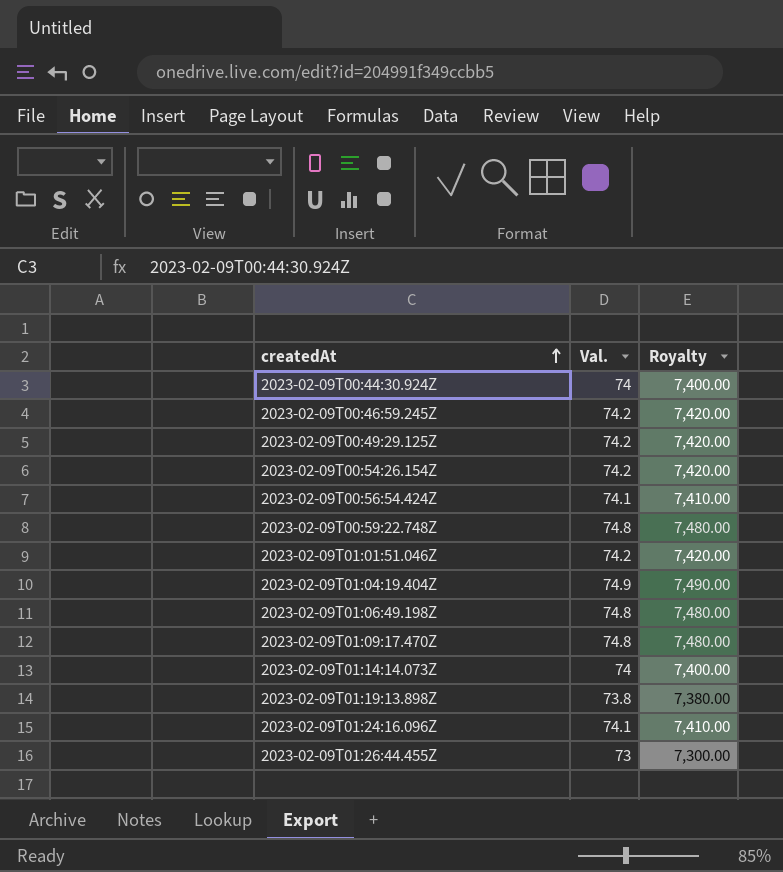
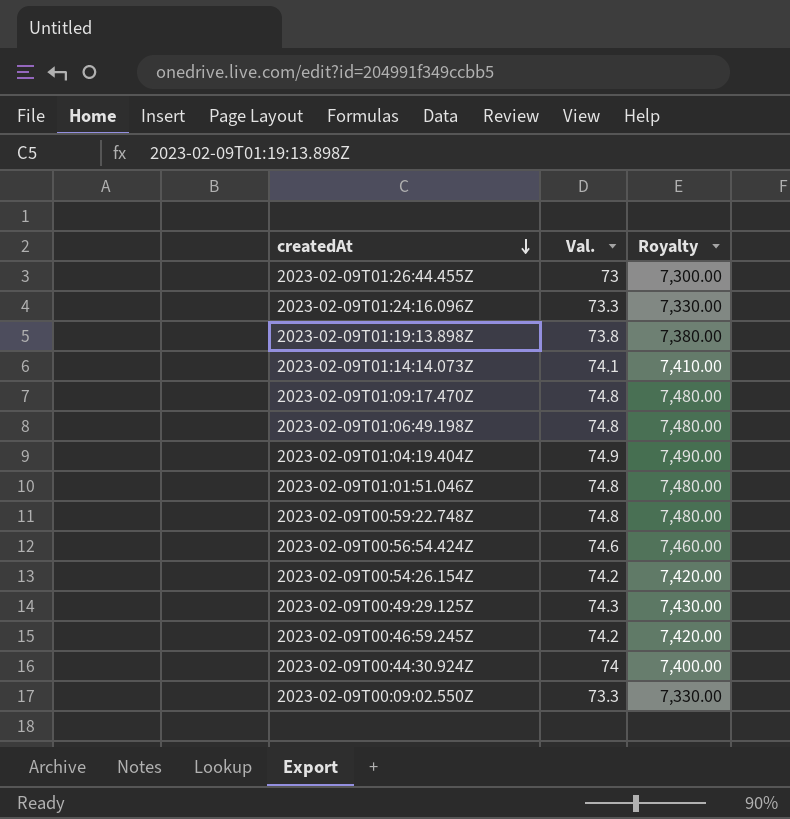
row order: createdAt ascending -> createdAt descending
2023-02-09T01:24:16.096Z | Val.: 74.1 -> 73.3
2023-02-09T01:24:16.096Z | Royalty: 7,410.00 -> 7,330.00
2023-02-09T01:14:14.073Z | Val.: 74 -> 74.1
2023-02-09T01:14:14.073Z | Royalty: 7,400.00 -> 7,410.00
2023-02-09T01:01:51.046Z | Val.: 74.2 -> 74.8
2023-02-09T01:01:51.046Z | Royalty: 7,420.00 -> 7,480.00
2023-02-09T00:56:54.424Z | Val.: 74.1 -> 74.6
2023-02-09T00:56:54.424Z | Royalty: 7,410.00 -> 7,460.00
2023-02-09T00:49:29.125Z | Val.: 74.2 -> 74.3
2023-02-09T00:49:29.125Z | Royalty: 7,420.00 -> 7,430.00
row 2023-02-09T00:09:02.550Z: none -> 73.3 | 7,330.00

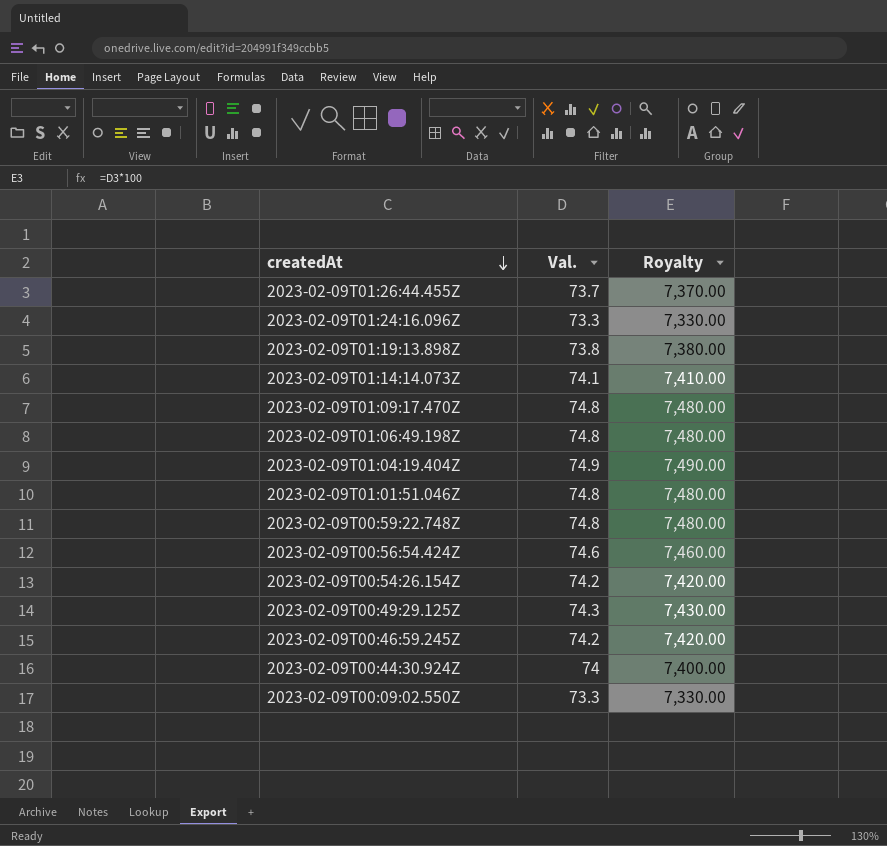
2023-02-09T01:26:44.455Z | Val.: 73 -> 73.7
2023-02-09T01:26:44.455Z | Royalty: 7,300.00 -> 7,370.00

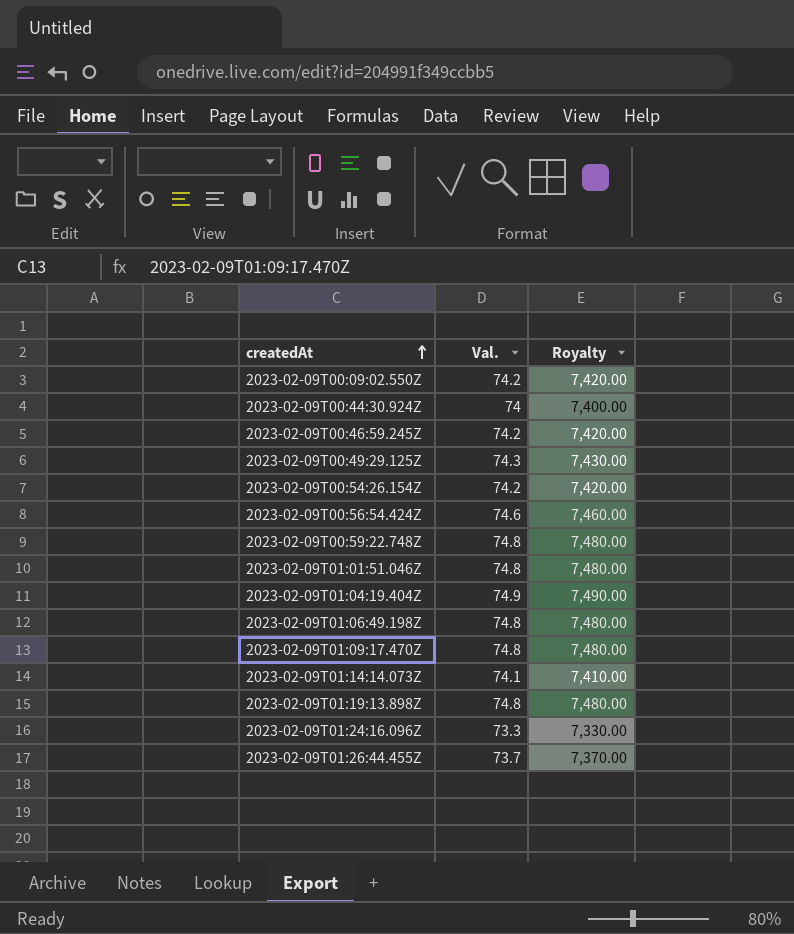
row order: createdAt descending -> createdAt ascending
2023-02-09T00:09:02.550Z | Val.: 73.3 -> 74.2
2023-02-09T00:09:02.550Z | Royalty: 7,330.00 -> 7,420.00
2023-02-09T01:19:13.898Z | Val.: 73.8 -> 74.8
2023-02-09T01:19:13.898Z | Royalty: 7,380.00 -> 7,480.00

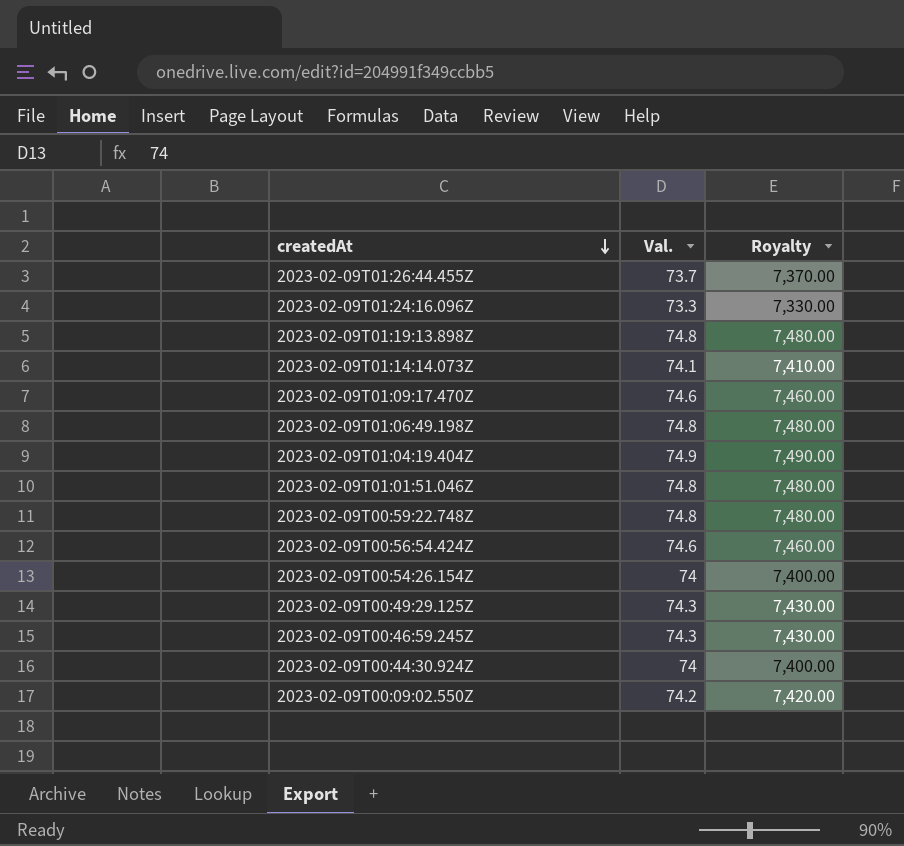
row order: createdAt ascending -> createdAt descending
2023-02-09T01:09:17.470Z | Val.: 74.8 -> 74.6
2023-02-09T01:09:17.470Z | Royalty: 7,480.00 -> 7,460.00
2023-02-09T00:54:26.154Z | Val.: 74.2 -> 74
2023-02-09T00:54:26.154Z | Royalty: 7,420.00 -> 7,400.00
2023-02-09T00:46:59.245Z | Val.: 74.2 -> 74.3
2023-02-09T00:46:59.245Z | Royalty: 7,420.00 -> 7,430.00

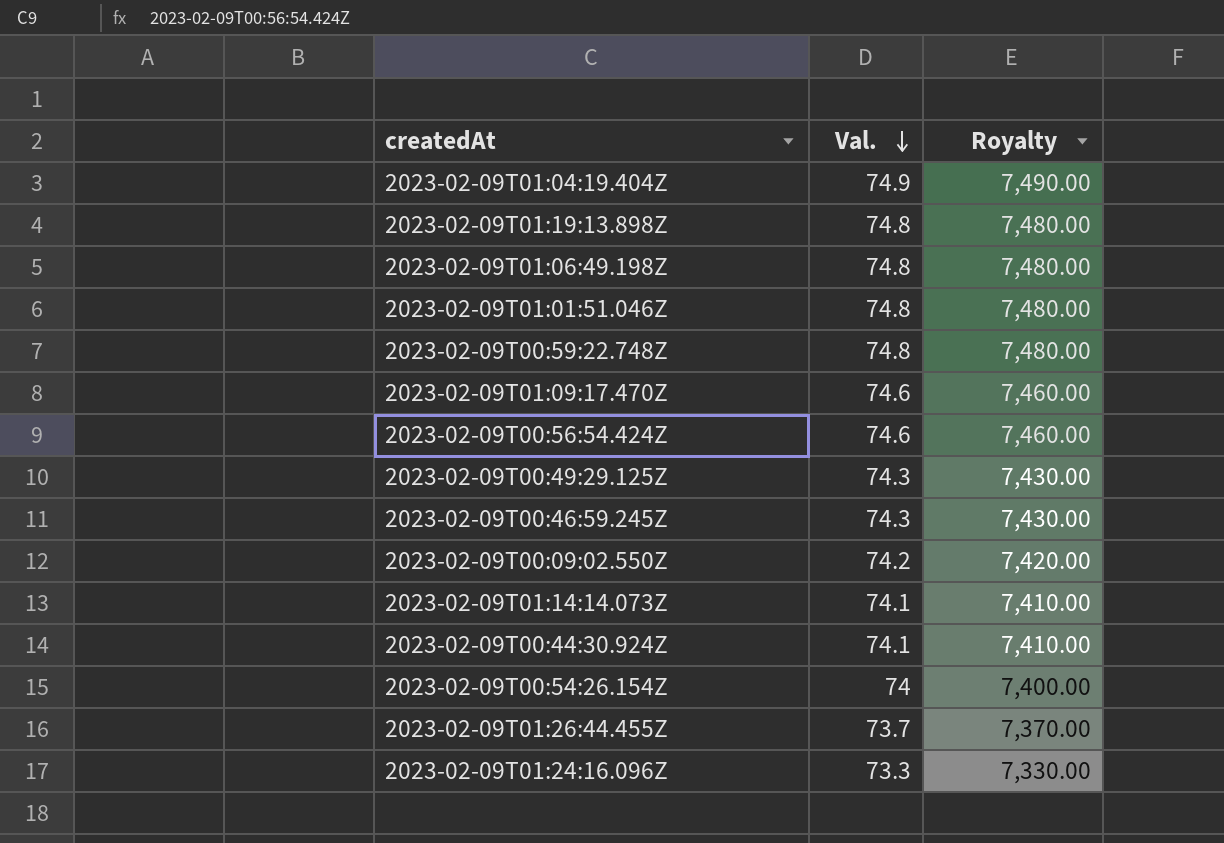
row order: createdAt descending -> Val. descending
2023-02-09T00:44:30.924Z | Val.: 74 -> 74.1
2023-02-09T00:44:30.924Z | Royalty: 7,400.00 -> 7,410.00

